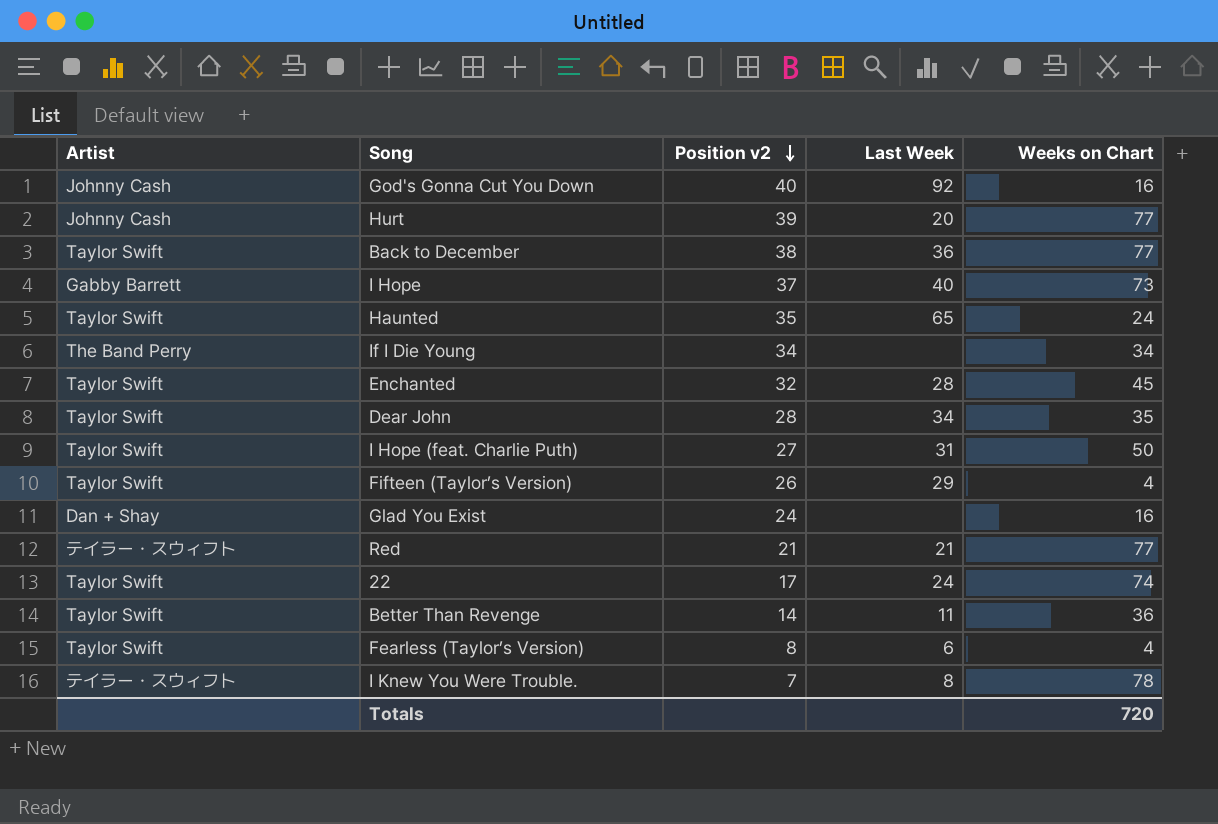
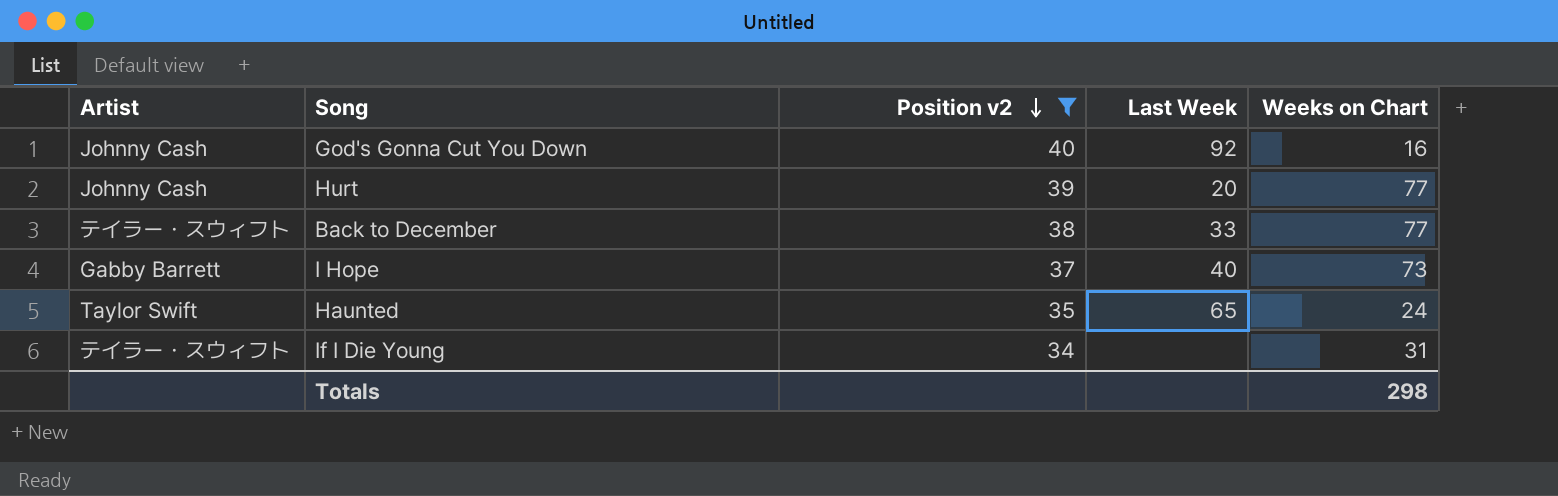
filter: none -> Position v2 >= 34
Back to December | Artist: Taylor Swift -> テイラー・スウィフト
Back to December | Last Week: 36 -> 33
If I Die Young | Artist: The Band Perry -> テイラー・スウィフト
If I Die Young | Weeks on Chart: 34 -> 31
Totals | Weeks on Chart: 720 -> 298

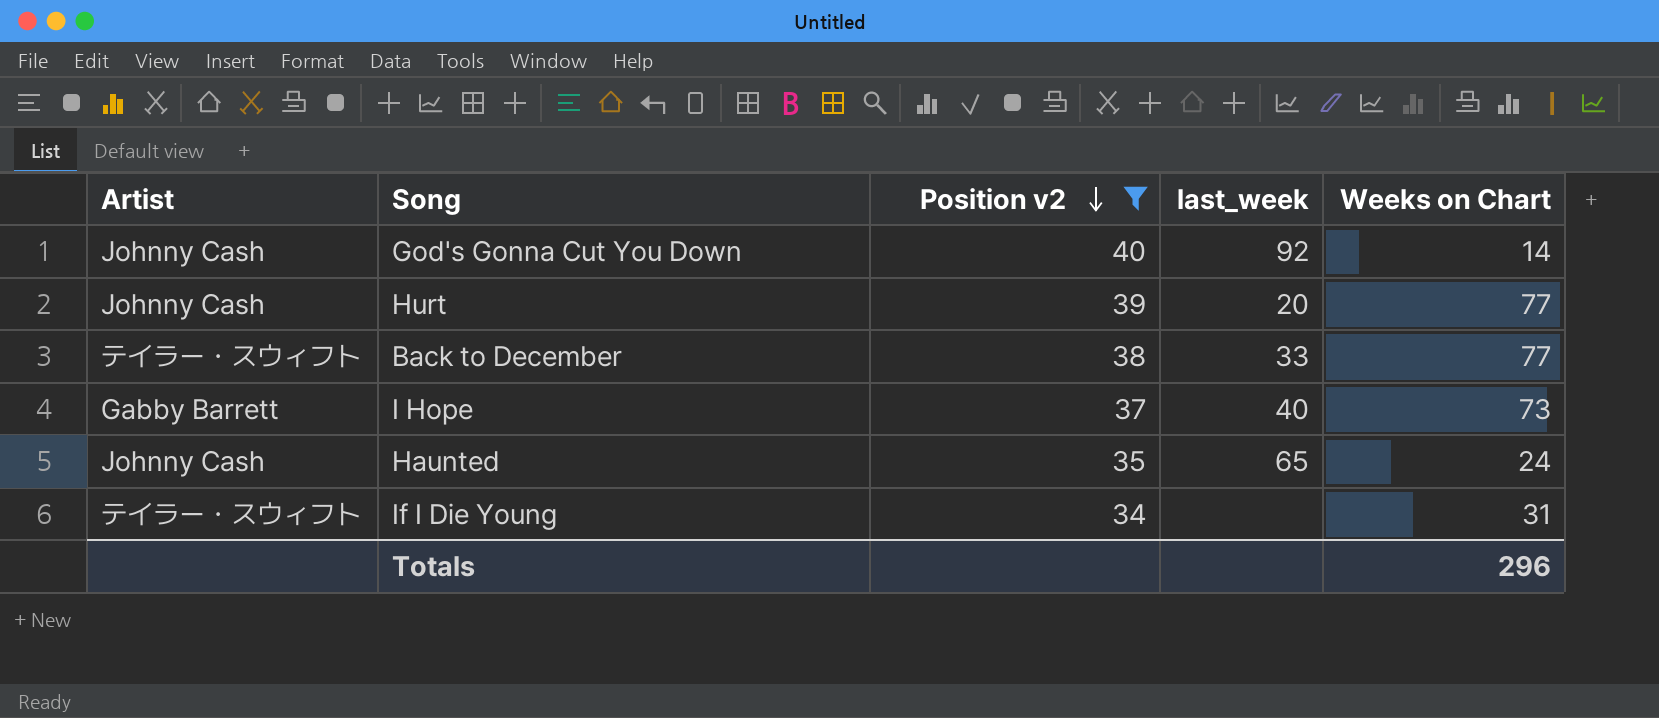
column name: Last Week -> last_week
God's Gonna Cut You Down | Weeks on Chart: 16 -> 14
Haunted | Artist: Taylor Swift -> Johnny Cash
Totals | Weeks on Chart: 298 -> 296

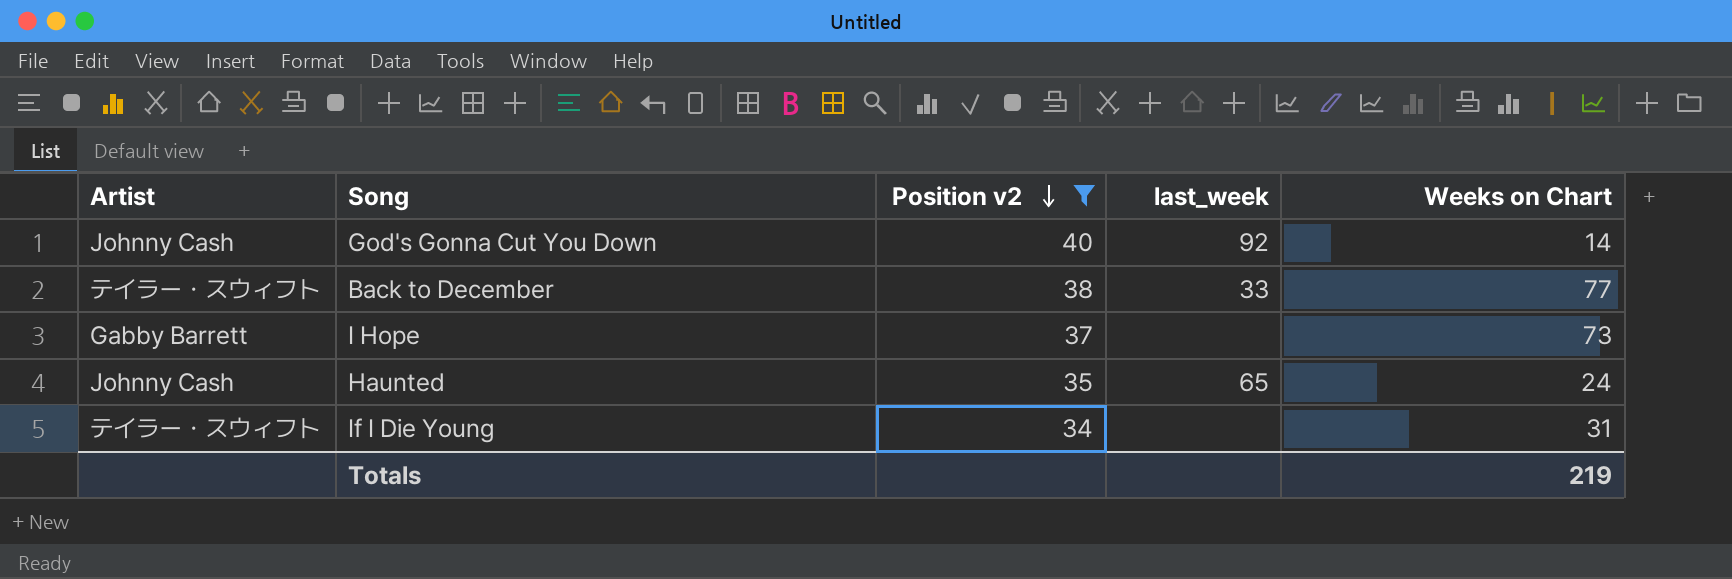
row Hurt: Johnny Cash | 39 | 20 | 77 -> none
I Hope | last_week: 40 -> none
Totals | Weeks on Chart: 296 -> 219

